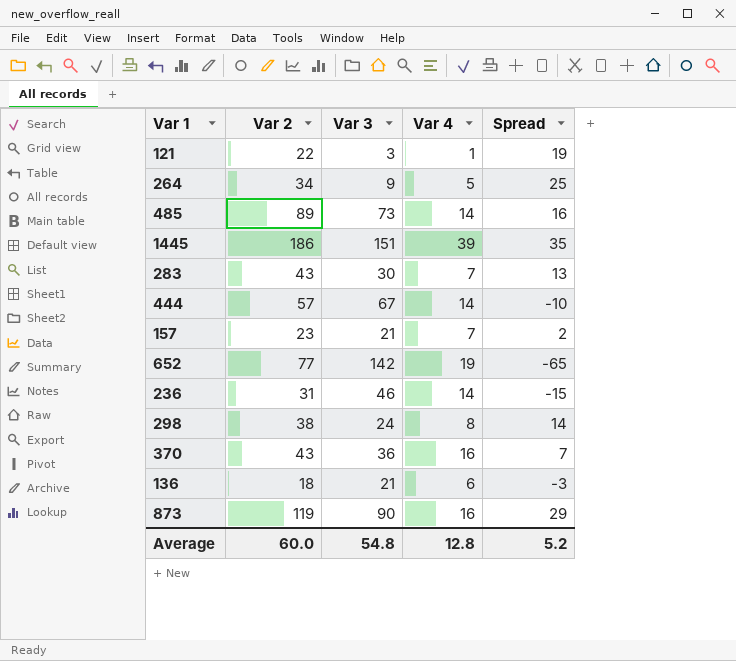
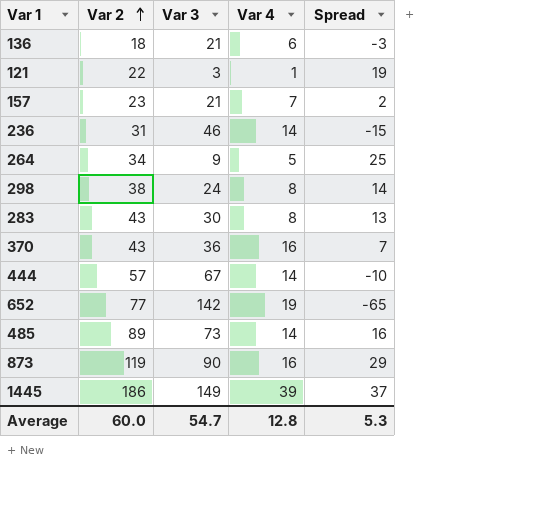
row order: none -> Var 2 ascending
283 | Var 4: 7 -> 8
1445 | Var 3: 151 -> 149
1445 | Spread: 35 -> 37
Average | Var 3: 54.8 -> 54.7
Average | Spread: 5.2 -> 5.3

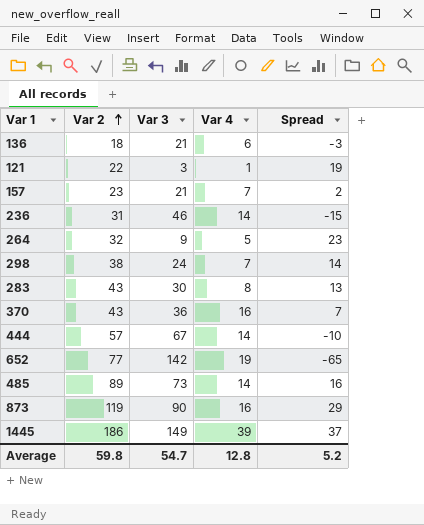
264 | Var 2: 34 -> 32
264 | Spread: 25 -> 23
298 | Var 4: 8 -> 7
Average | Var 2: 60.0 -> 59.8
Average | Spread: 5.3 -> 5.2

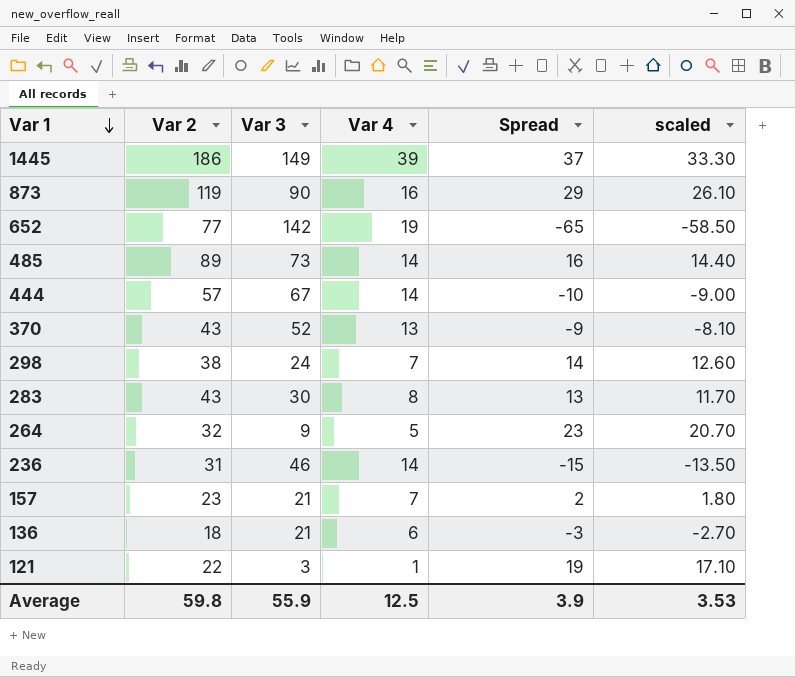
row order: Var 2 ascending -> Var 1 descending
column scaled | formula: none -> [Spread] * 0.9
370 | Var 3: 36 -> 52
370 | Var 4: 16 -> 13
370 | Spread: 7 -> -9
Average | Var 3: 54.7 -> 55.9
Average | Var 4: 12.8 -> 12.5
Average | Spread: 5.2 -> 3.9

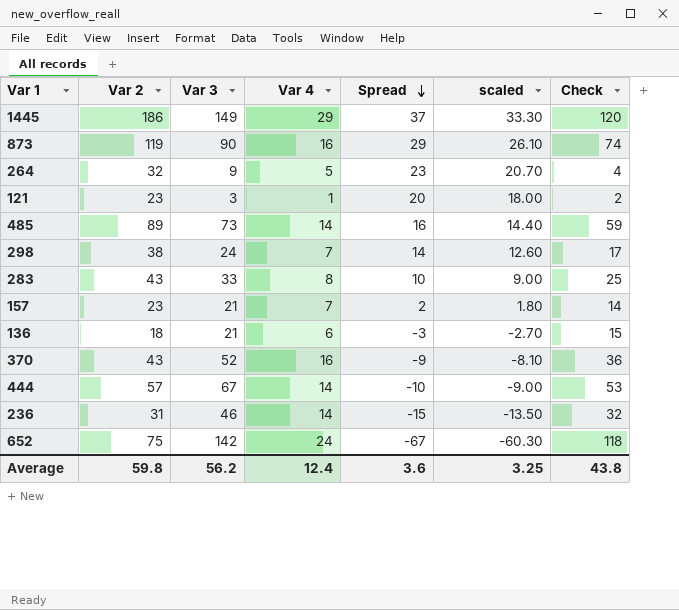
row order: Var 1 descending -> Spread descending
column Check | formula: none -> [Var 3] - [Var 4]
1445 | Var 4: 39 -> 29
121 | Var 2: 22 -> 23
121 | Spread: 19 -> 20
121 | scaled: 17.10 -> 18.00
283 | Var 3: 30 -> 33
283 | Spread: 13 -> 10
283 | scaled: 11.70 -> 9.00
370 | Var 4: 13 -> 16
652 | Var 2: 77 -> 75
652 | Var 4: 19 -> 24
652 | Spread: -65 -> -67
652 | scaled: -58.50 -> -60.30
Average | Var 3: 55.9 -> 56.2
Average | Var 4: 12.5 -> 12.4
Average | Spread: 3.9 -> 3.6
Average | scaled: 3.53 -> 3.25

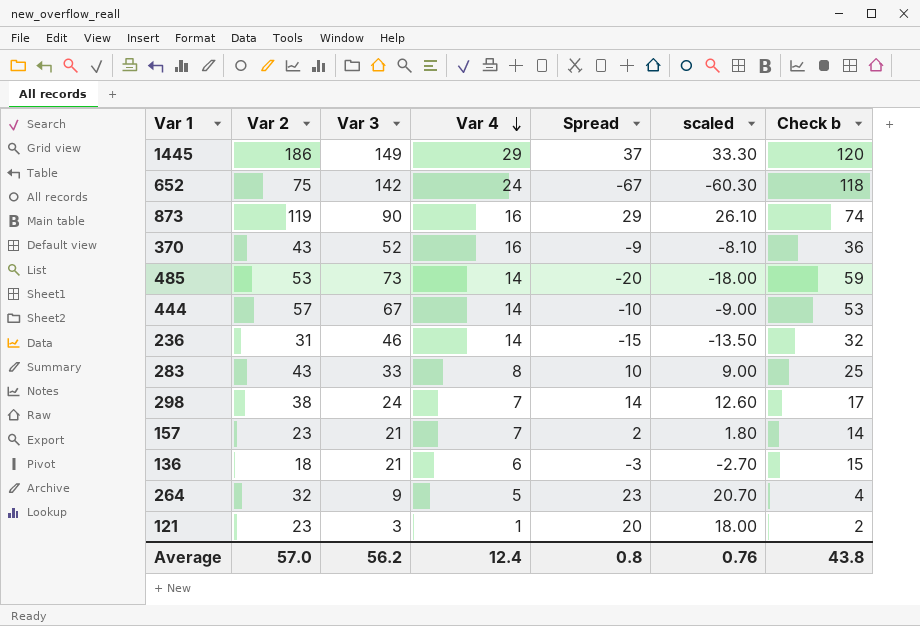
row order: Spread descending -> Var 4 descending
column name: Check -> Check b
485 | Var 2: 89 -> 53
485 | Spread: 16 -> -20
485 | scaled: 14.40 -> -18.00
Average | Var 2: 59.8 -> 57.0
Average | Spread: 3.6 -> 0.8
Average | scaled: 3.25 -> 0.76

